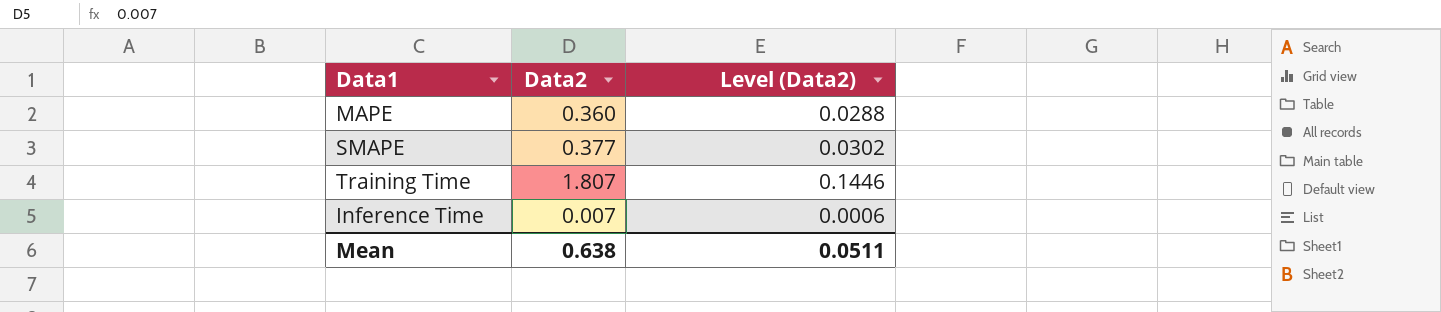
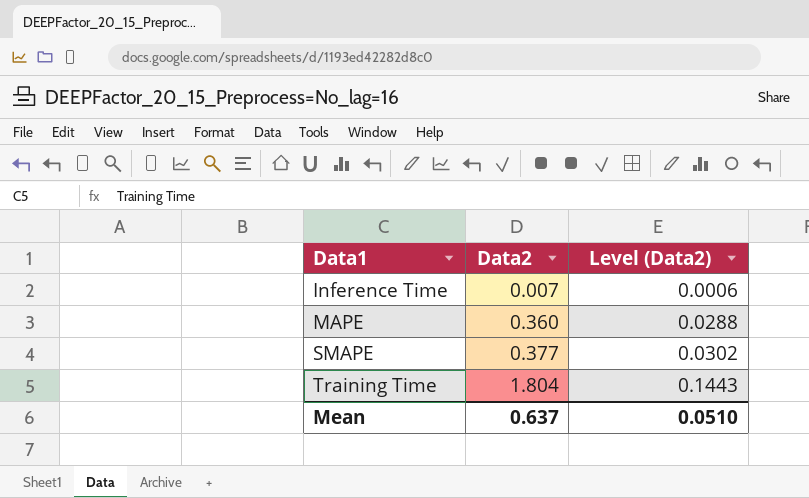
row order: none -> Data1 ascending
Training Time | Data2: 1.807 -> 1.804
Training Time | Level (Data2): 0.1446 -> 0.1443
Mean | Data2: 0.638 -> 0.637
Mean | Level (Data2): 0.0511 -> 0.0510

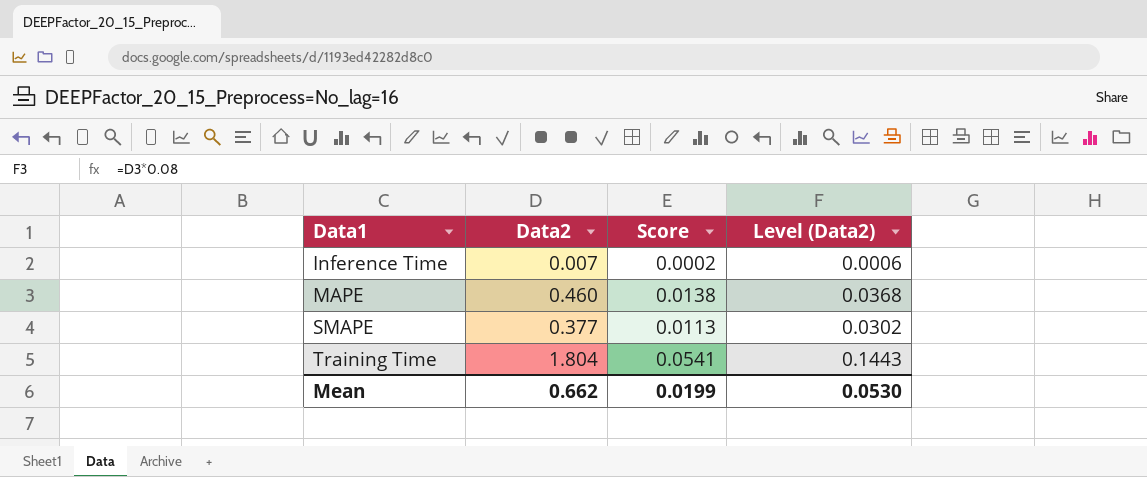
column Score | formula: none -> [Data2] * 0.03
MAPE | Data2: 0.360 -> 0.460
MAPE | Level (Data2): 0.0288 -> 0.0368
Mean | Data2: 0.637 -> 0.662
Mean | Level (Data2): 0.0510 -> 0.0530

